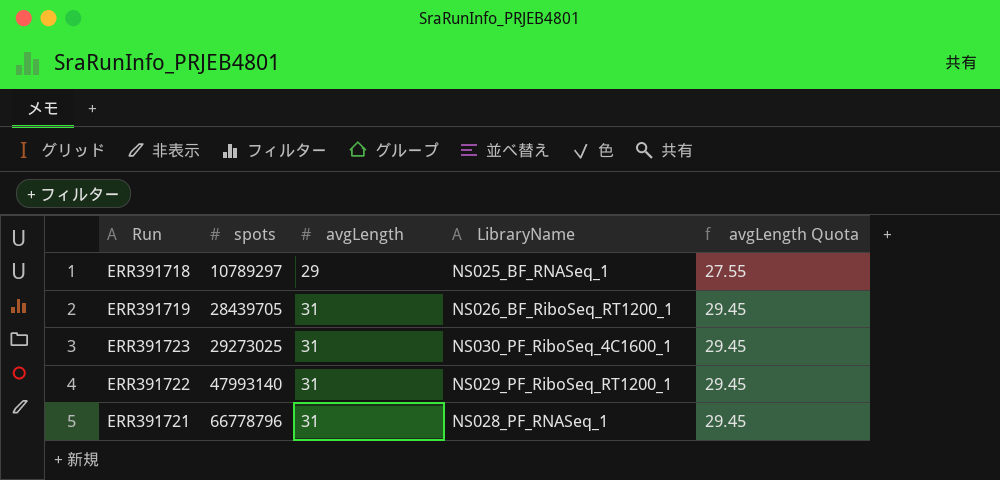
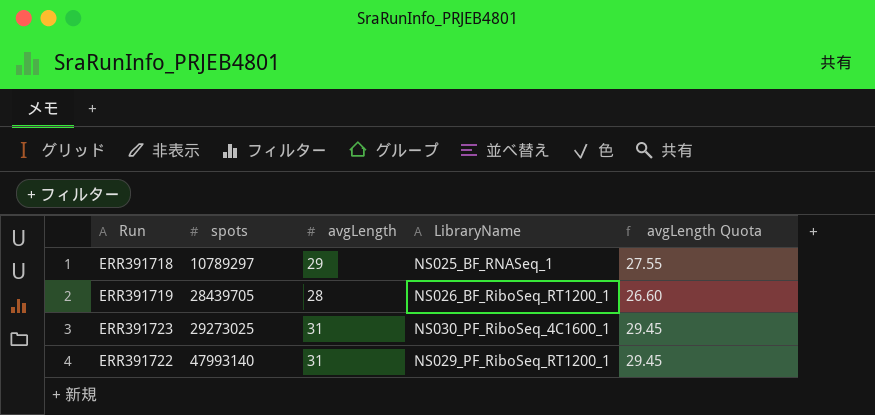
row ERR391721: 66778796 | 31 | NS028_PF_RNASeq_1 | 29.45 -> none
ERR391719 | avgLength: 31 -> 28
ERR391719 | avgLength Quota: 29.45 -> 26.60

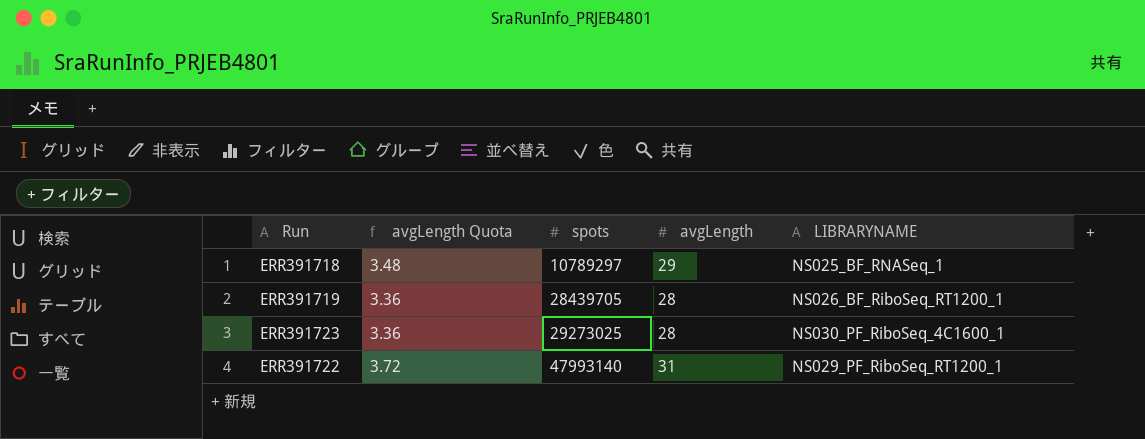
column avgLength Quota | formula: [avgLength] * 0.95 -> [avgLength] * 0.12
column avgLength Quota | position: 5 -> 2
column name: LibraryName -> LIBRARYNAME
ERR391723 | avgLength: 31 -> 28

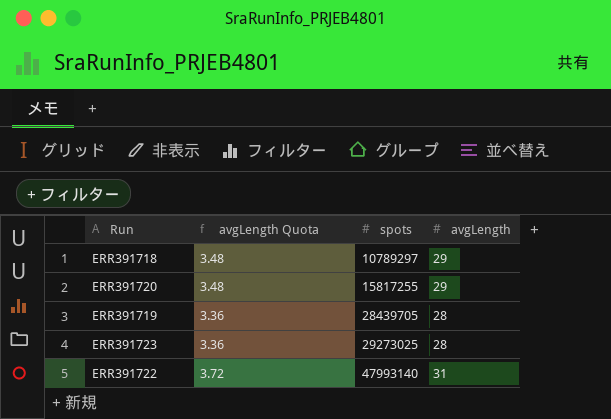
column LIBRARYNAME | position: 5 -> none
row ERR391720: none -> 3.48 | 15817255 | 29

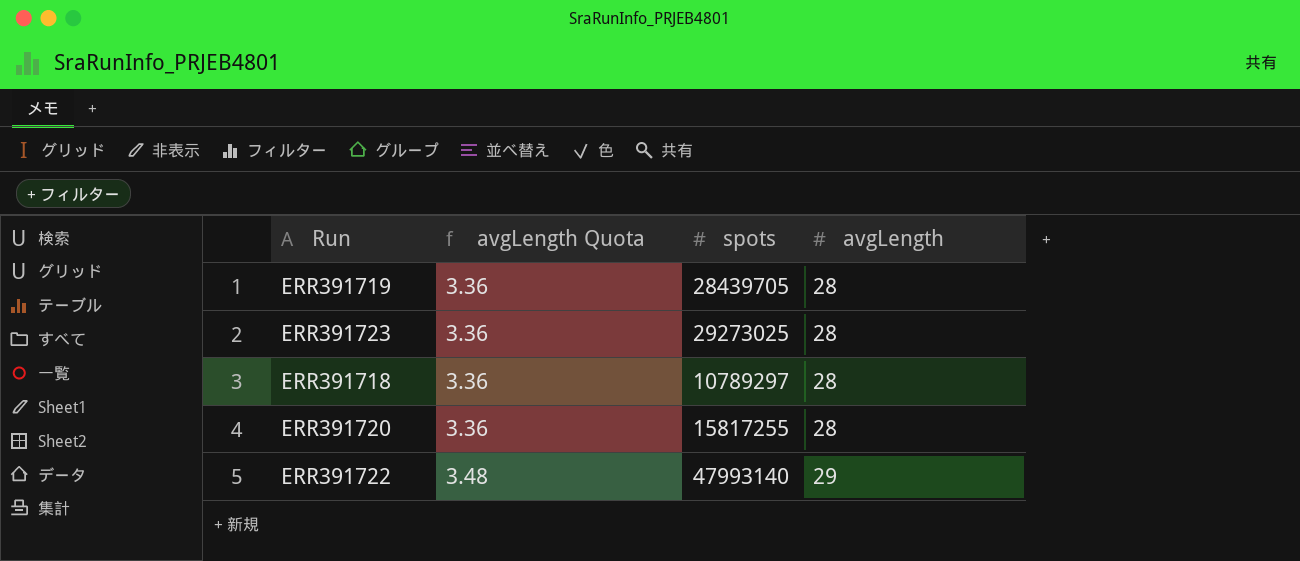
row order: spots ascending -> avgLength Quota ascending
ERR391718 | avgLength Quota: 3.48 -> 3.36
ERR391718 | avgLength: 29 -> 28
ERR391720 | avgLength Quota: 3.48 -> 3.36
ERR391720 | avgLength: 29 -> 28
ERR391722 | avgLength Quota: 3.72 -> 3.48
ERR391722 | avgLength: 31 -> 29

